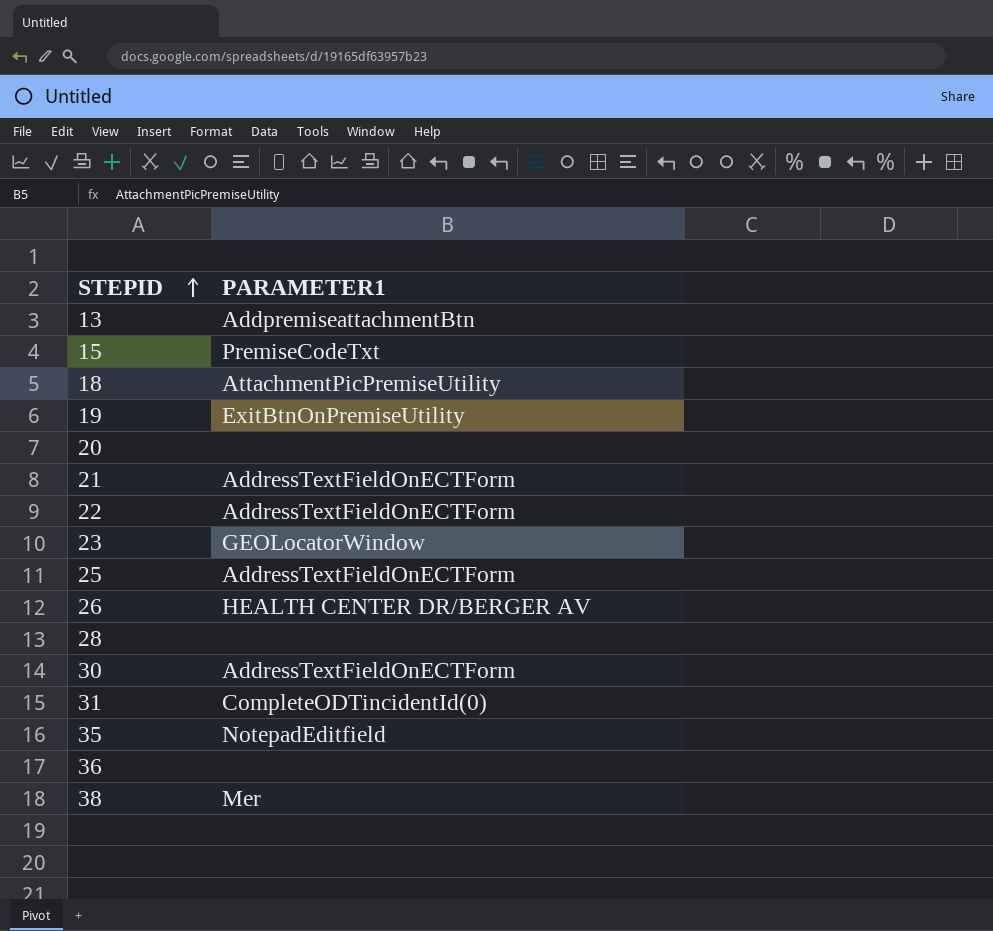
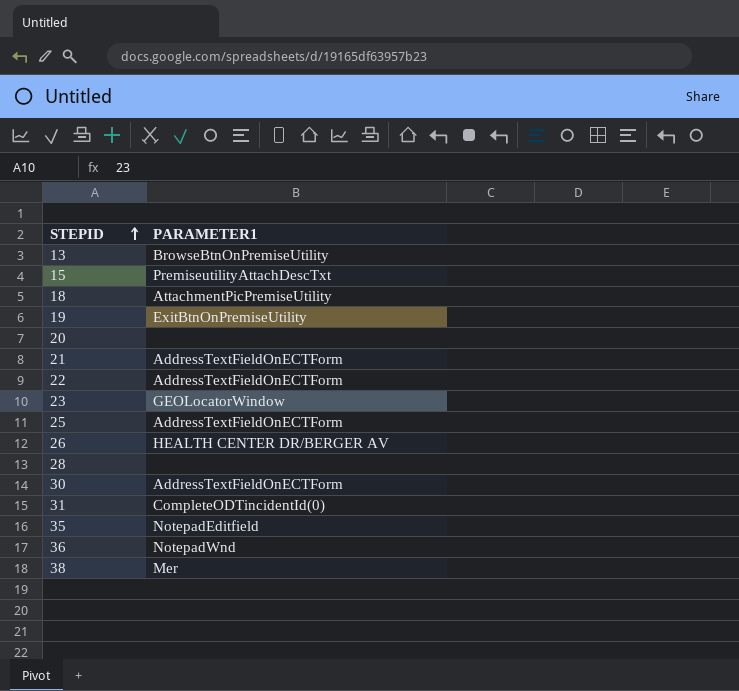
13 | PARAMETER1: AddpremiseattachmentBtn -> BrowseBtnOnPremiseUtility
15 | PARAMETER1: PremiseCodeTxt -> PremiseutilityAttachDescTxt
36 | PARAMETER1: none -> NotepadWnd

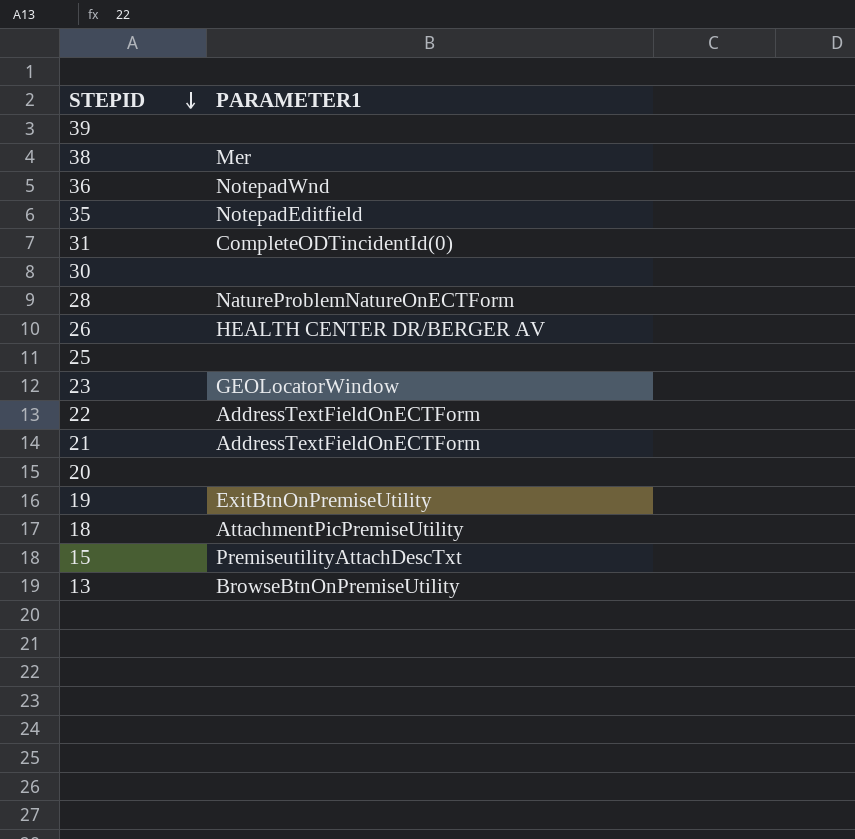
row order: STEPID ascending -> STEPID descending
row 39: none -> none
30 | PARAMETER1: AddressTextFieldOnECTForm -> none
28 | PARAMETER1: none -> NatureProblemNatureOnECTForm
25 | PARAMETER1: AddressTextFieldOnECTForm -> none

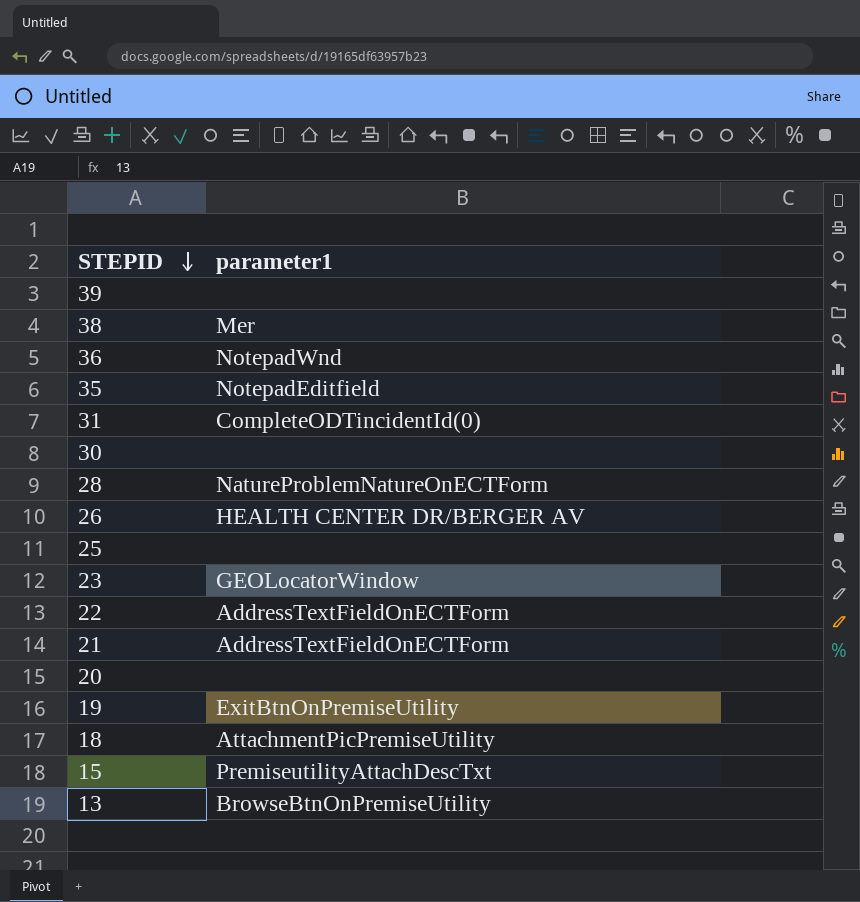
column name: PARAMETER1 -> parameter1

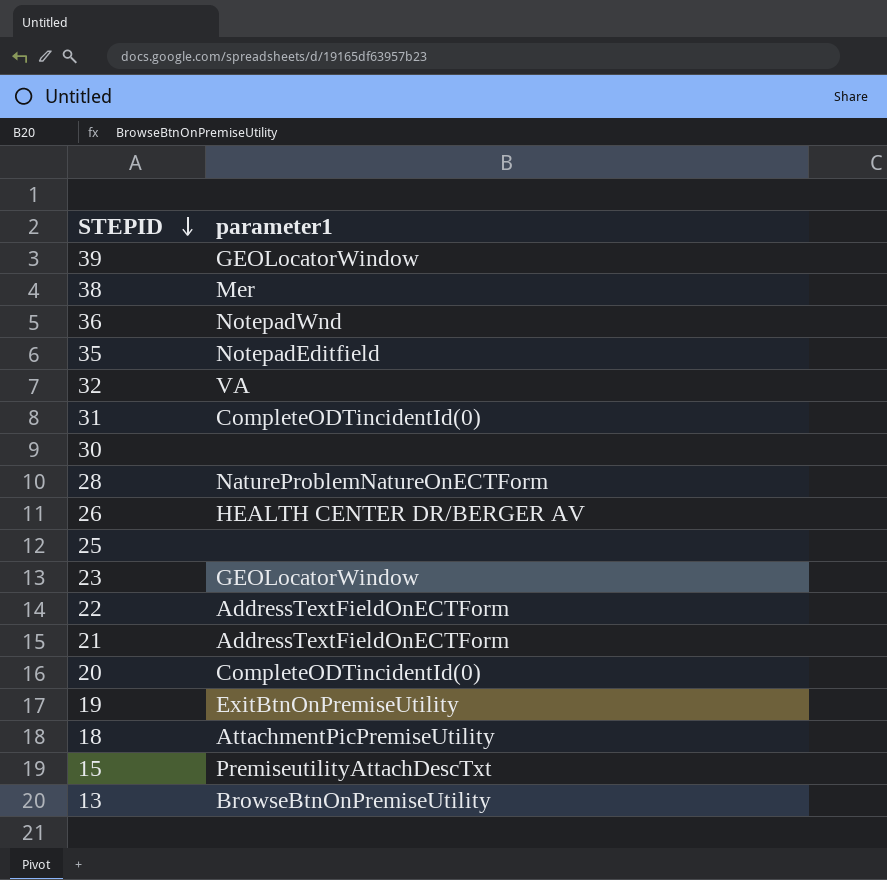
39 | parameter1: none -> GEOLocatorWindow
row 32: none -> VA
20 | parameter1: none -> CompleteODTincidentId(0)

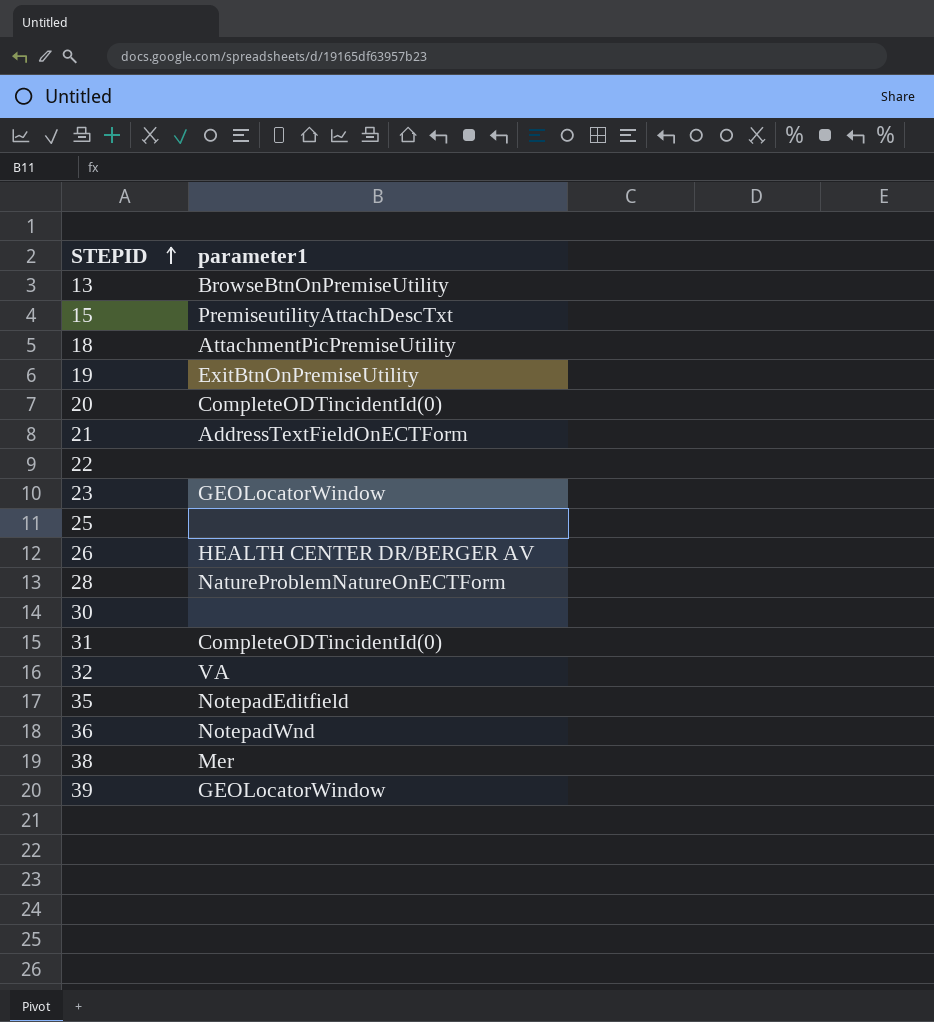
row order: STEPID descending -> STEPID ascending
22 | parameter1: AddressTextFieldOnECTForm -> none

